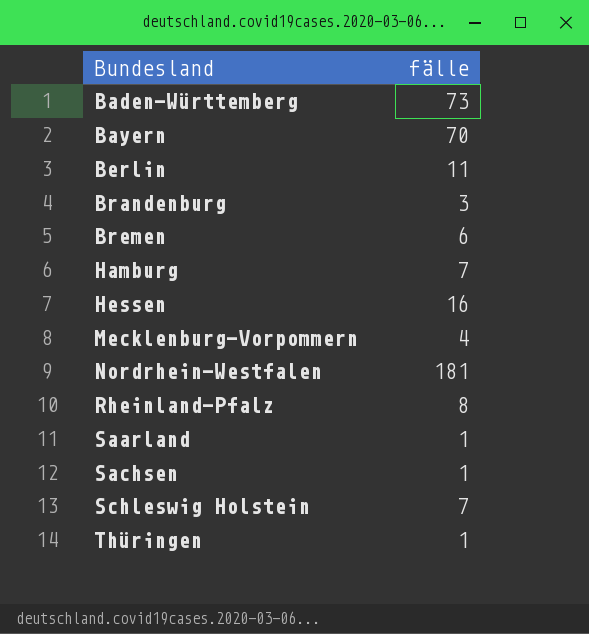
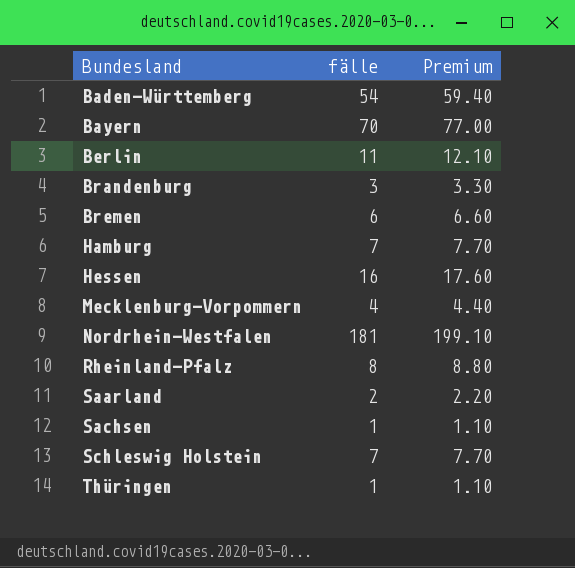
column Premium | formula: none -> [fälle] * 1.1
Baden-Württemberg | fälle: 73 -> 54
Saarland | fälle: 1 -> 2

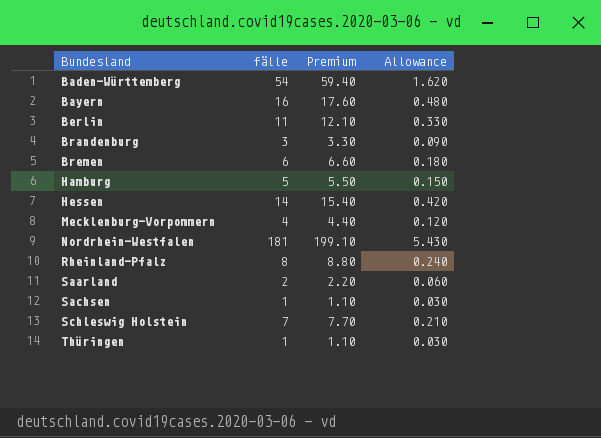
column Allowance | formula: none -> [fälle] * 0.03
Bayern | fälle: 70 -> 16
Bayern | Premium: 77.00 -> 17.60
Hamburg | fälle: 7 -> 5
Hamburg | Premium: 7.70 -> 5.50
Hessen | fälle: 16 -> 14
Hessen | Premium: 17.60 -> 15.40

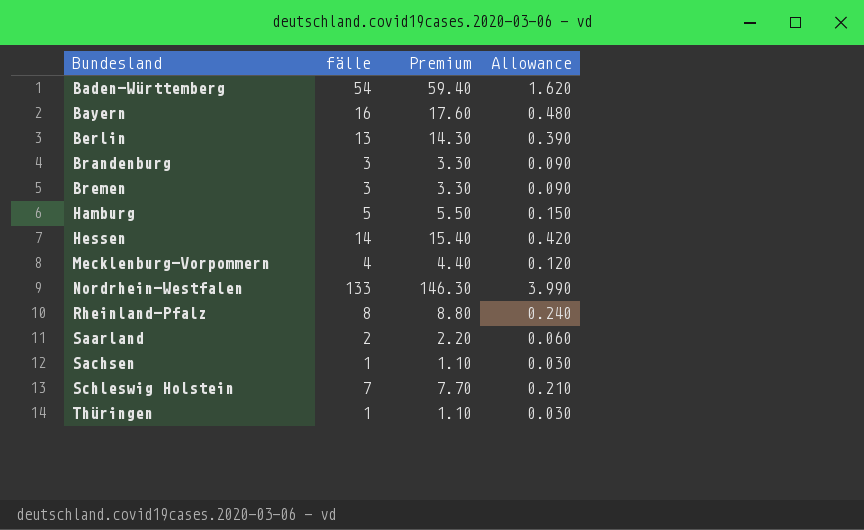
Berlin | fälle: 11 -> 13
Berlin | Premium: 12.10 -> 14.30
Berlin | Allowance: 0.330 -> 0.390
Bremen | fälle: 6 -> 3
Bremen | Premium: 6.60 -> 3.30
Bremen | Allowance: 0.180 -> 0.090
Nordrhein-Westfalen | fälle: 181 -> 133
Nordrhein-Westfalen | Premium: 199.10 -> 146.30
Nordrhein-Westfalen | Allowance: 5.430 -> 3.990

